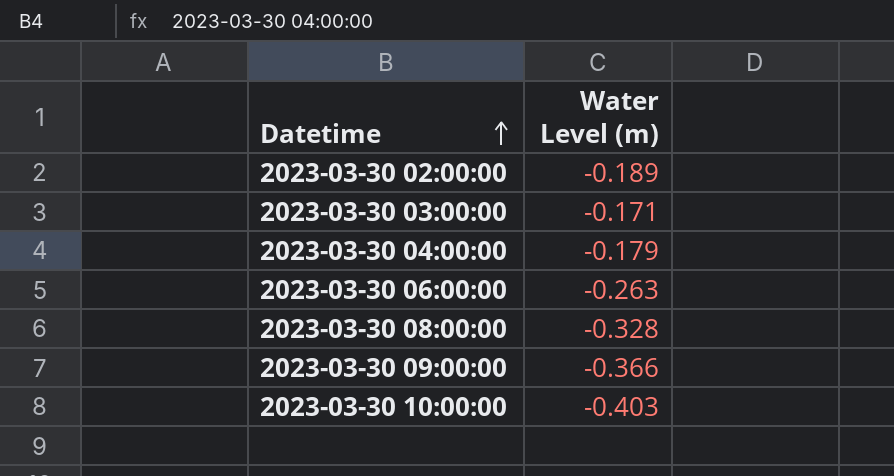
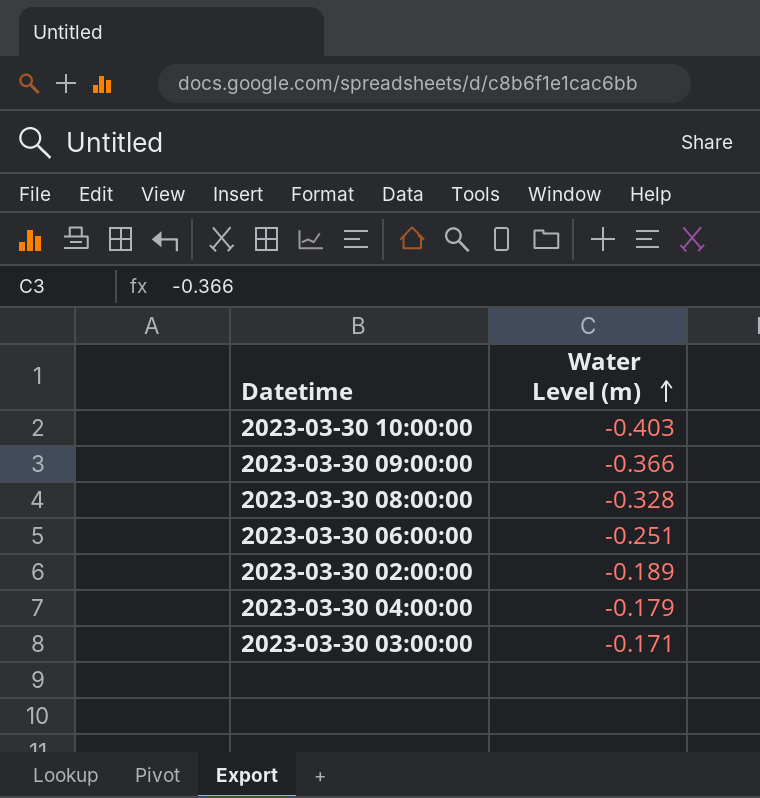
row order: Datetime ascending -> Water Level (m) ascending
2023-03-30 06:00:00 | Water Level (m): -0.263 -> -0.251

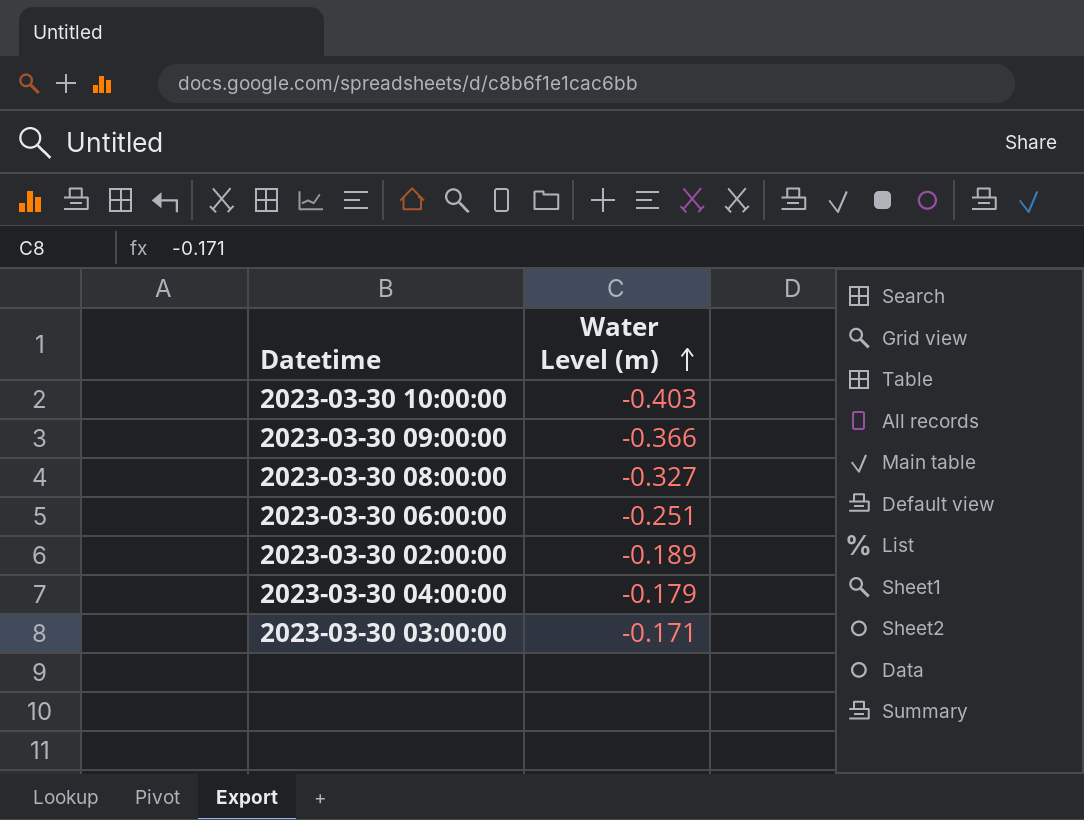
2023-03-30 08:00:00 | Water Level (m): -0.328 -> -0.327

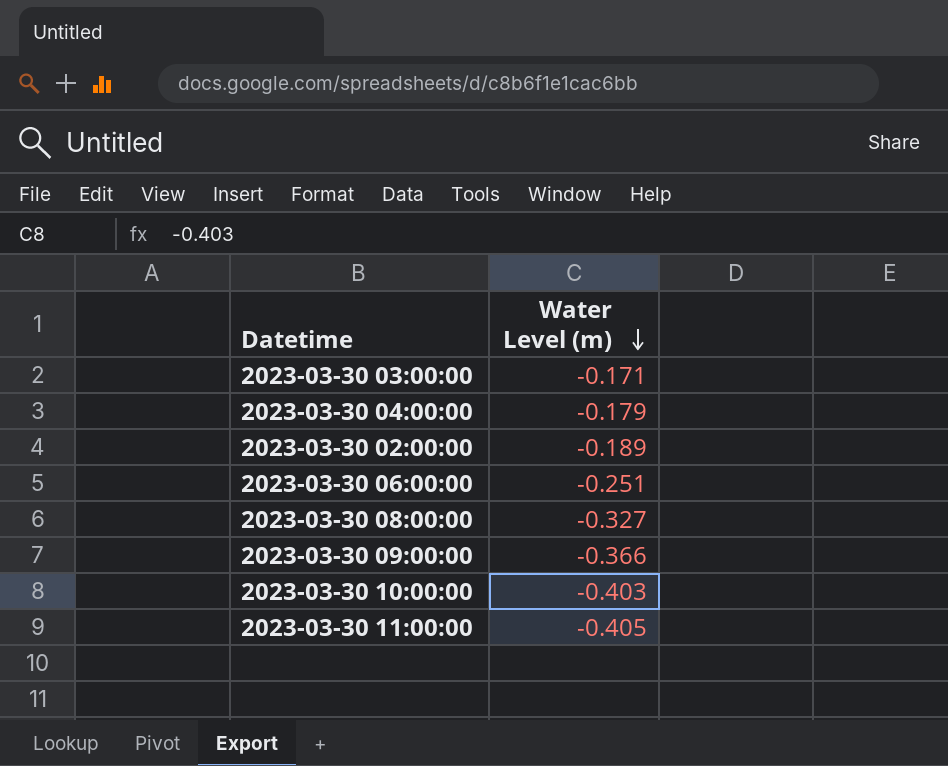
row order: Water Level (m) ascending -> Water Level (m) descending
row 2023-03-30 11:00:00: none -> -0.405

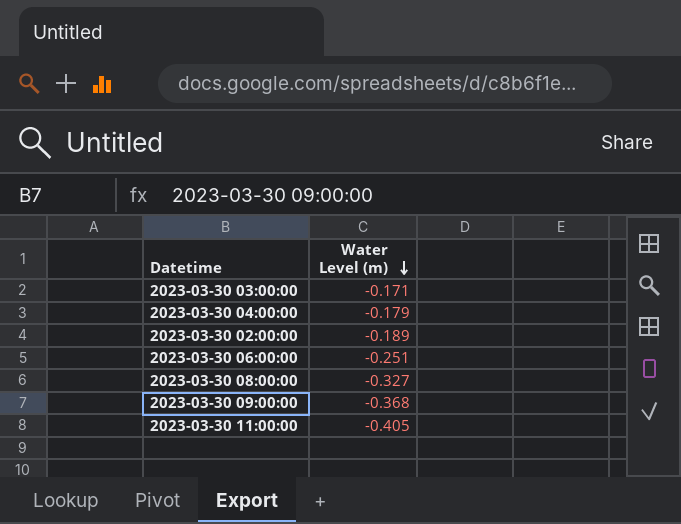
row 2023-03-30 10:00:00: -0.403 -> none
2023-03-30 09:00:00 | Water Level (m): -0.366 -> -0.368

